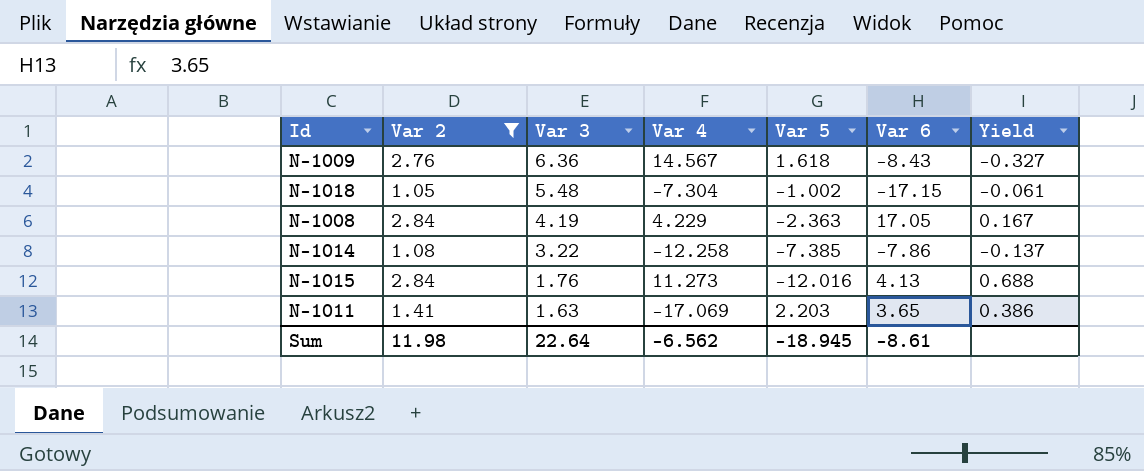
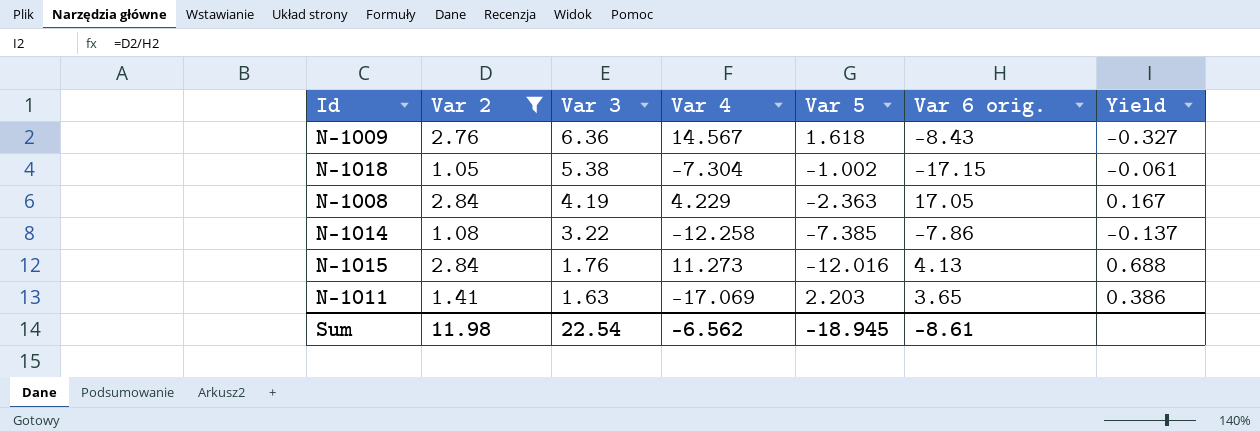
column name: Var 6 -> Var 6 orig.
N-1018 | Var 3: 5.48 -> 5.38
Sum | Var 3: 22.64 -> 22.54

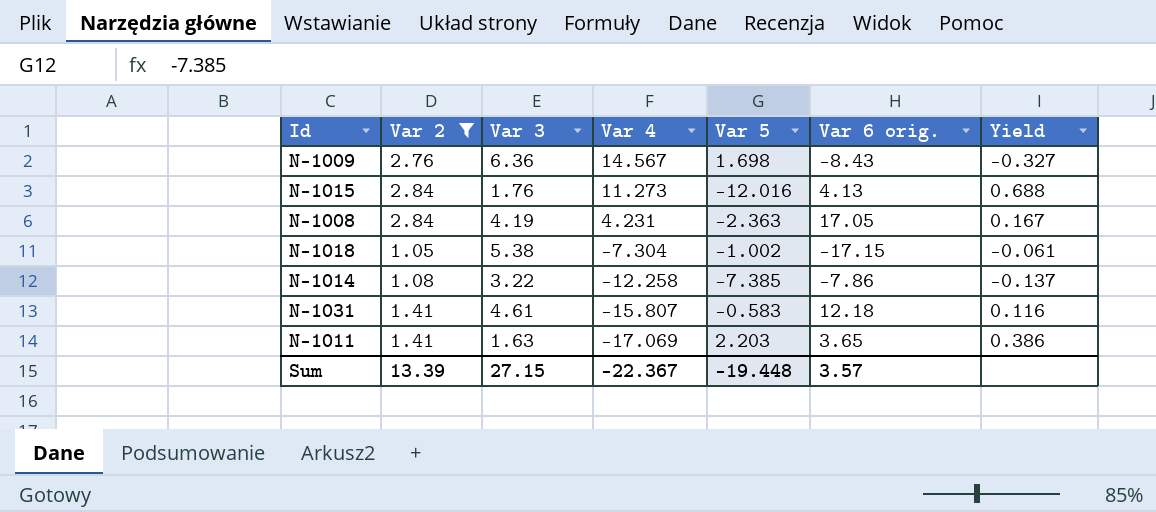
row order: Var 3 descending -> Var 4 descending
N-1009 | Var 5: 1.618 -> 1.698
N-1008 | Var 4: 4.229 -> 4.231
row N-1031: none -> 1.41 | 4.61 | -15.807 | -0.583 | 12.18 | 0.116
Sum | Var 2: 11.98 -> 13.39
Sum | Var 3: 22.54 -> 27.15
Sum | Var 4: -6.562 -> -22.367
Sum | Var 5: -18.945 -> -19.448
Sum | Var 6 orig.: -8.61 -> 3.57

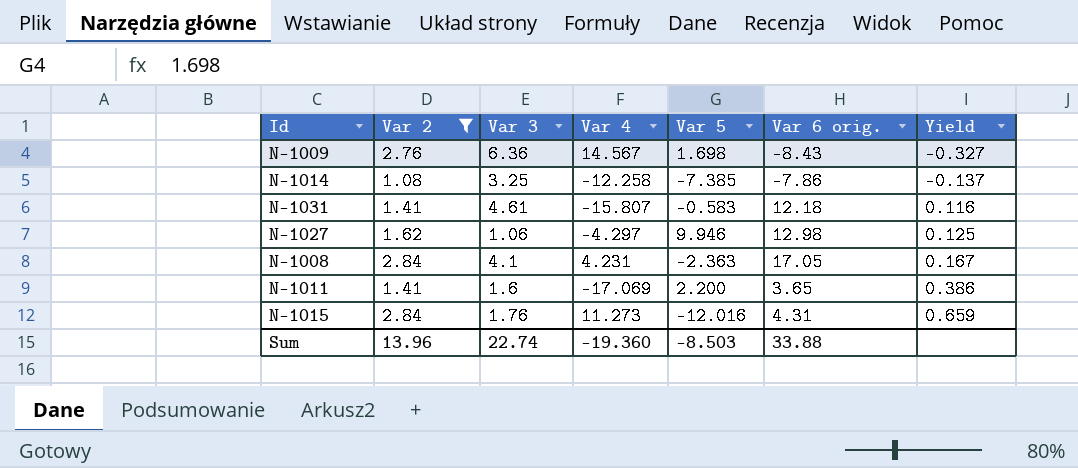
row order: Var 4 descending -> Yield ascending
row N-1018: 1.05 | 5.38 | -7.304 | -1.002 | -17.15 | -0.061 -> none
N-1014 | Var 3: 3.22 -> 3.25
row N-1027: none -> 1.62 | 1.06 | -4.297 | 9.946 | 12.98 | 0.125
N-1008 | Var 3: 4.19 -> 4.1
N-1011 | Var 3: 1.63 -> 1.6
N-1011 | Var 5: 2.203 -> 2.200
N-1015 | Var 6 orig.: 4.13 -> 4.31
N-1015 | Yield: 0.688 -> 0.659
Sum | Var 2: 13.39 -> 13.96
Sum | Var 3: 27.15 -> 22.74
Sum | Var 4: -22.367 -> -19.360
Sum | Var 5: -19.448 -> -8.503
Sum | Var 6 orig.: 3.57 -> 33.88

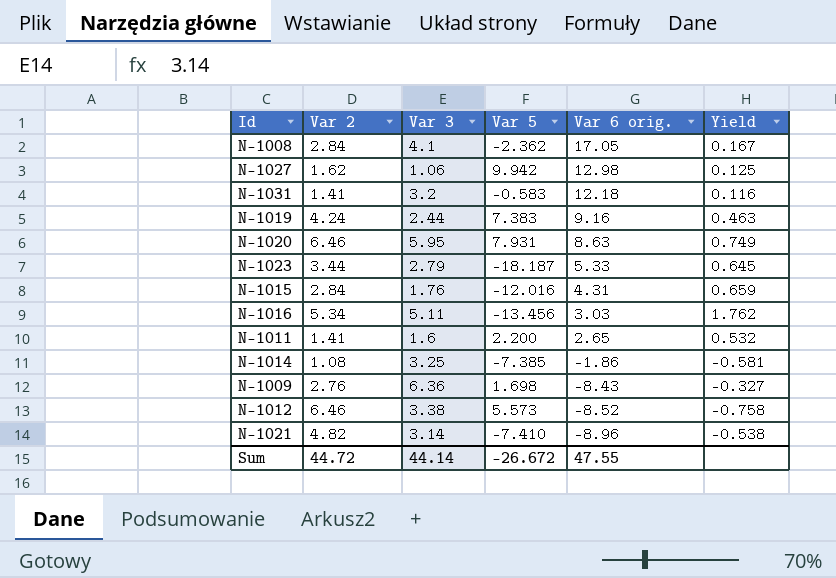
filter: Var 2 <= 2.84 -> none
row order: Yield ascending -> Var 6 orig. descending
column Var 4 | position: 4 -> none
N-1008 | Var 5: -2.363 -> -2.362
N-1027 | Var 5: 9.946 -> 9.942
N-1031 | Var 3: 4.61 -> 3.2
N-1011 | Var 6 orig.: 3.65 -> 2.65
N-1011 | Yield: 0.386 -> 0.532
N-1014 | Var 6 orig.: -7.86 -> -1.86
N-1014 | Yield: -0.137 -> -0.581
Sum | Var 2: 13.96 -> 44.72
Sum | Var 3: 22.74 -> 44.14
Sum | Var 5: -8.503 -> -26.672
Sum | Var 6 orig.: 33.88 -> 47.55

